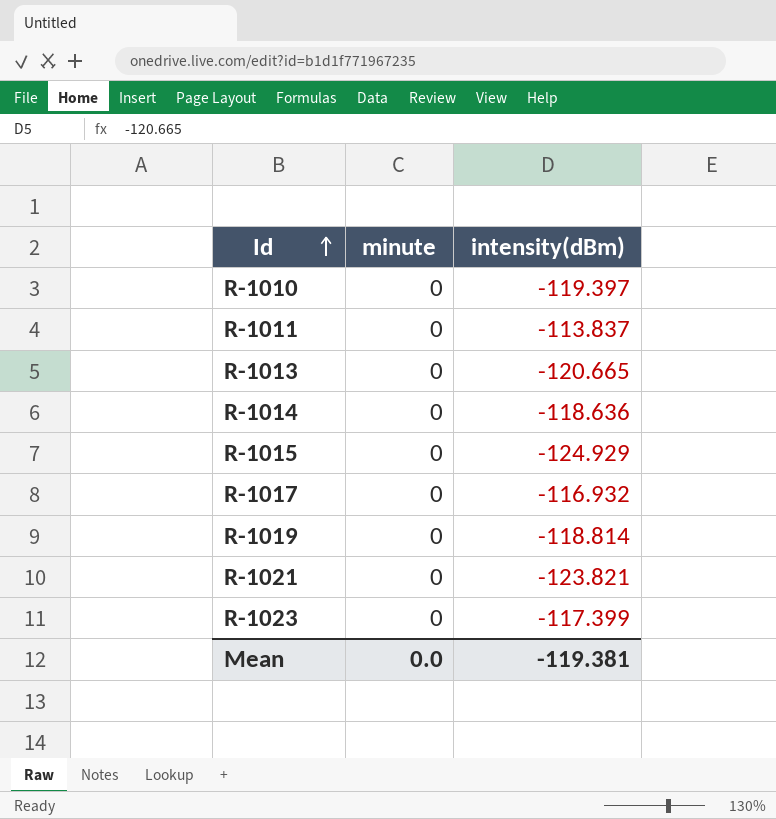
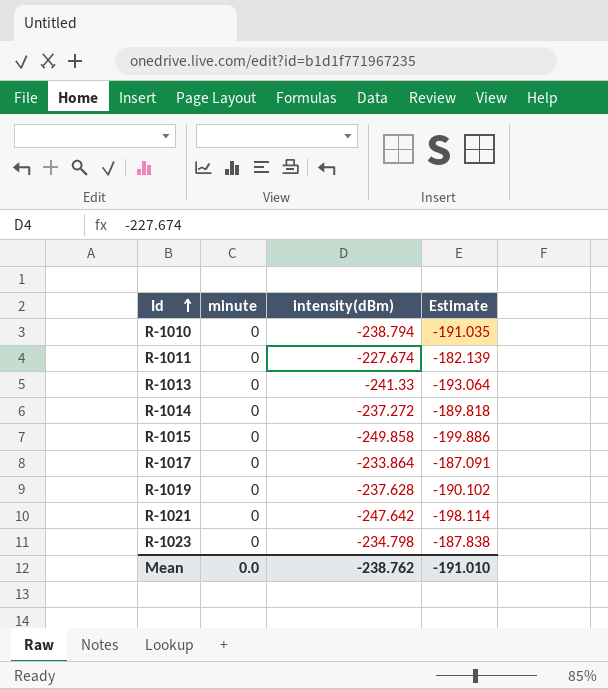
column Estimate | formula: none -> [intensity(dBm)] * 0.8
R-1010 | intensity(dBm): -119.397 -> -238.794
R-1011 | intensity(dBm): -113.837 -> -227.674
R-1013 | intensity(dBm): -120.665 -> -241.33
R-1014 | intensity(dBm): -118.636 -> -237.272
R-1015 | intensity(dBm): -124.929 -> -249.858
R-1017 | intensity(dBm): -116.932 -> -233.864
R-1019 | intensity(dBm): -118.814 -> -237.628
R-1021 | intensity(dBm): -123.821 -> -247.642
R-1023 | intensity(dBm): -117.399 -> -234.798
Mean | intensity(dBm): -119.381 -> -238.762

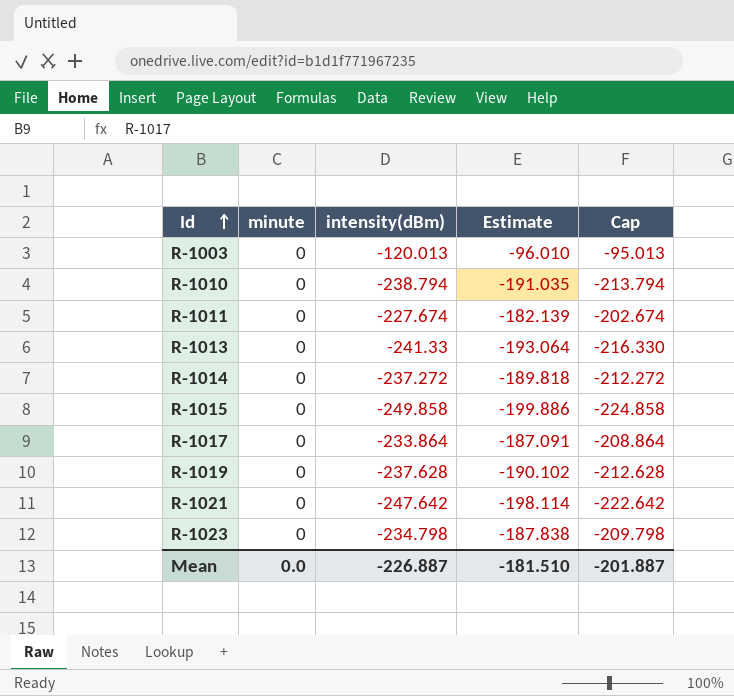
column Cap | formula: none -> [intensity(dBm)] + 25
row R-1003: none -> 0 | -120.013 | -96.010 | -95.013
Mean | intensity(dBm): -238.762 -> -226.887
Mean | Estimate: -191.010 -> -181.510

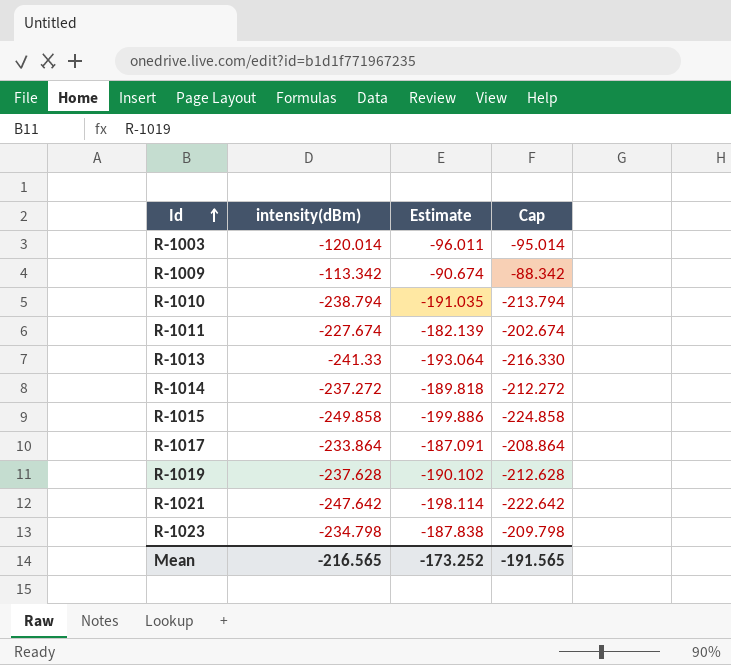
column minute | position: 2 -> none
R-1003 | intensity(dBm): -120.013 -> -120.014
R-1003 | Estimate: -96.010 -> -96.011
R-1003 | Cap: -95.013 -> -95.014
row R-1009: none -> -113.342 | -90.674 | -88.342
Mean | intensity(dBm): -226.887 -> -216.565
Mean | Estimate: -181.510 -> -173.252
Mean | Cap: -201.887 -> -191.565

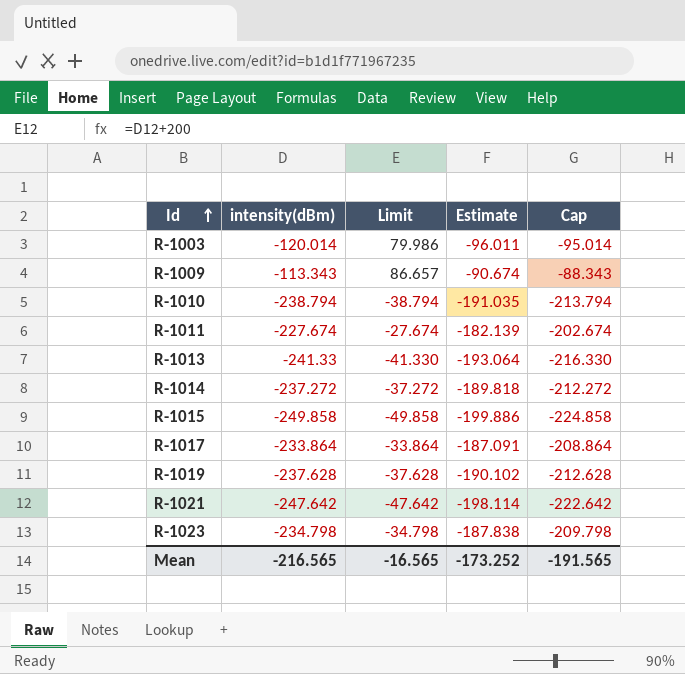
column Limit | formula: none -> [intensity(dBm)] + 200
R-1009 | intensity(dBm): -113.342 -> -113.343
R-1009 | Cap: -88.342 -> -88.343

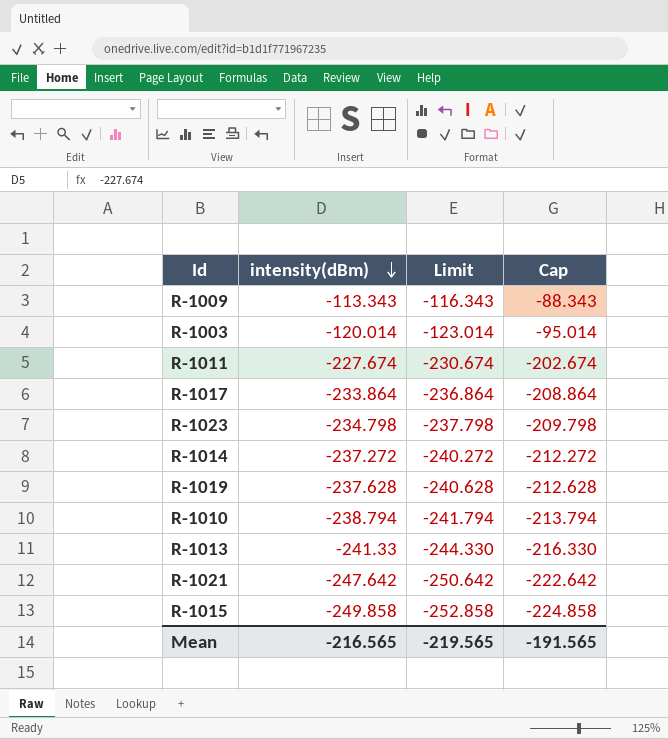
row order: Id ascending -> intensity(dBm) descending
column Estimate | formula: [intensity(dBm)] * 0.8 -> none
column Limit | formula: [intensity(dBm)] + 200 -> [intensity(dBm)] - 3
Mean | Limit: -16.565 -> -219.565

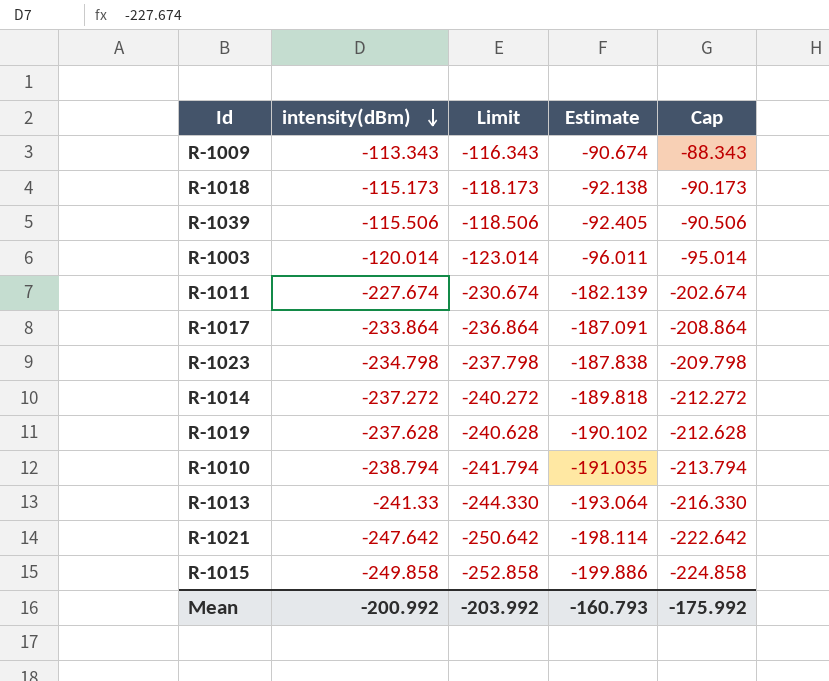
column Estimate | formula: none -> [intensity(dBm)] * 0.8
row R-1018: none -> -115.173 | -118.173 | -92.138 | -90.173
row R-1039: none -> -115.506 | -118.506 | -92.405 | -90.506
Mean | intensity(dBm): -216.565 -> -200.992
Mean | Limit: -219.565 -> -203.992
Mean | Cap: -191.565 -> -175.992

